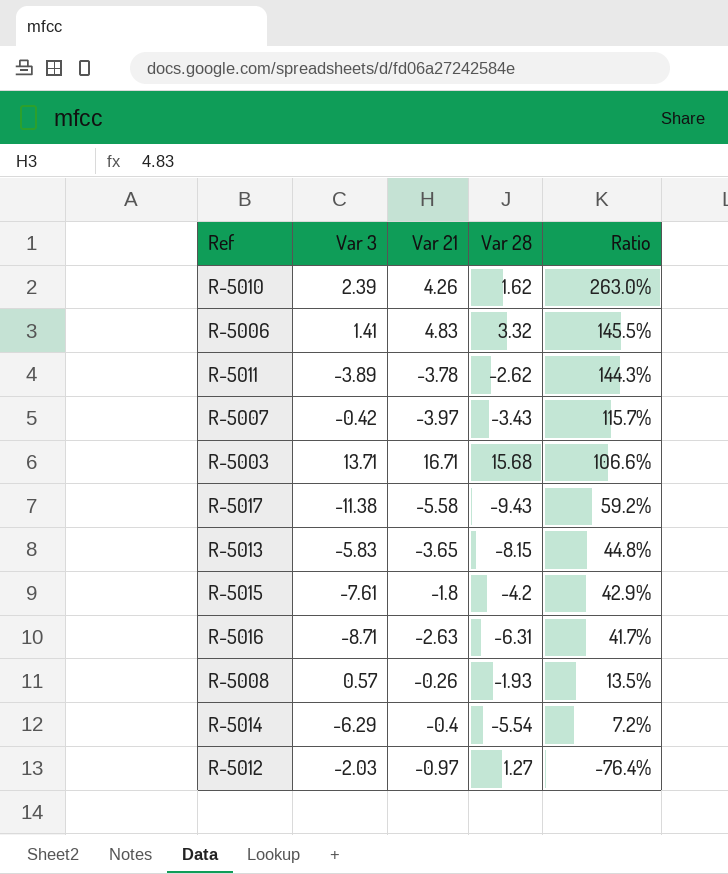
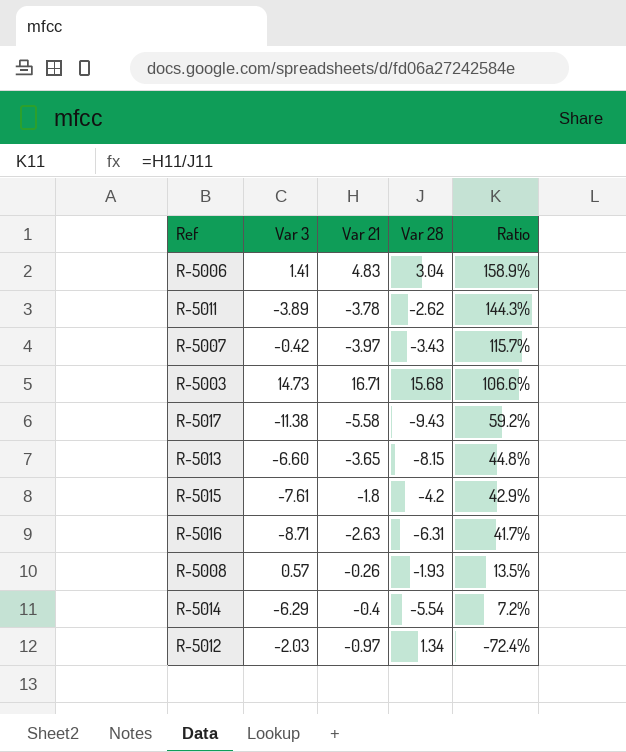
row R-5010: 2.39 | 4.26 | 1.62 | 263.0% -> none
R-5006 | Var 28: 3.32 -> 3.04
R-5006 | Ratio: 145.5% -> 158.9%
R-5003 | Var 3: 13.71 -> 14.73
R-5013 | Var 3: -5.83 -> -6.60
R-5012 | Var 28: 1.27 -> 1.34
R-5012 | Ratio: -76.4% -> -72.4%

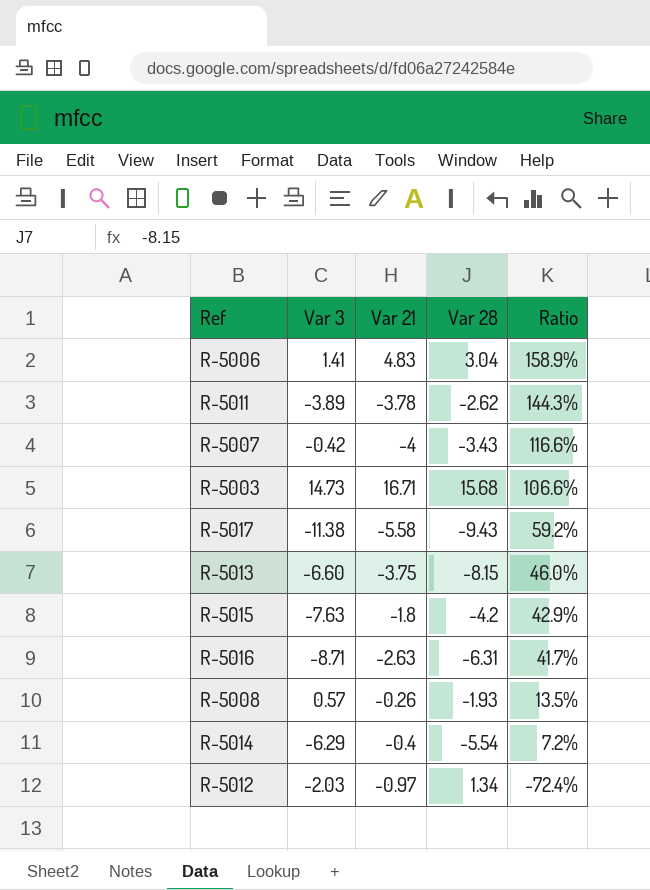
R-5007 | Var 21: -3.97 -> -4
R-5007 | Ratio: 115.7% -> 116.6%
R-5013 | Var 21: -3.65 -> -3.75
R-5013 | Ratio: 44.8% -> 46.0%
R-5015 | Var 3: -7.61 -> -7.63

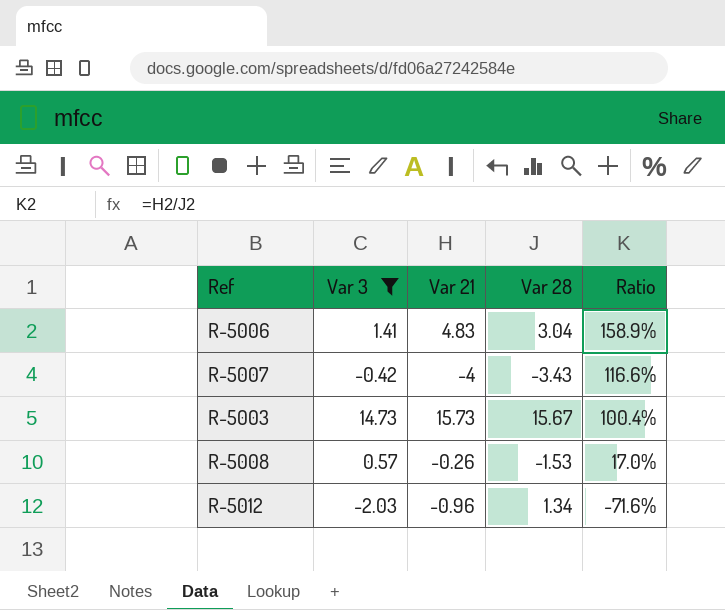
filter: none -> Var 3 >= -2.03
R-5003 | Var 21: 16.71 -> 15.73
R-5003 | Var 28: 15.68 -> 15.67
R-5003 | Ratio: 106.6% -> 100.4%
R-5008 | Var 28: -1.93 -> -1.53
R-5008 | Ratio: 13.5% -> 17.0%
R-5012 | Var 21: -0.97 -> -0.96
R-5012 | Ratio: -72.4% -> -71.6%

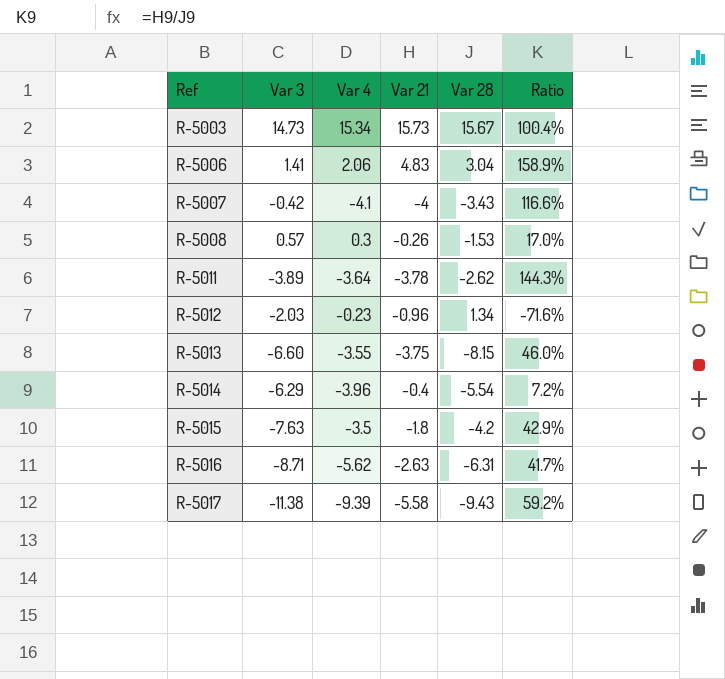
filter: Var 3 >= -2.03 -> none
row order: Ratio descending -> Ref ascending
column Var 4 | position: none -> 3

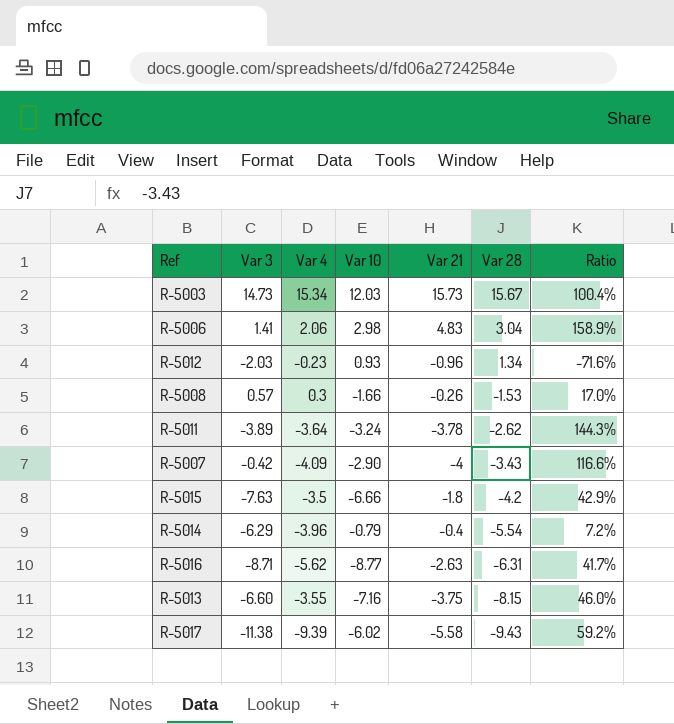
row order: Ref ascending -> Var 28 descending
column Var 10 | position: none -> 4
R-5007 | Var 4: -4.1 -> -4.09

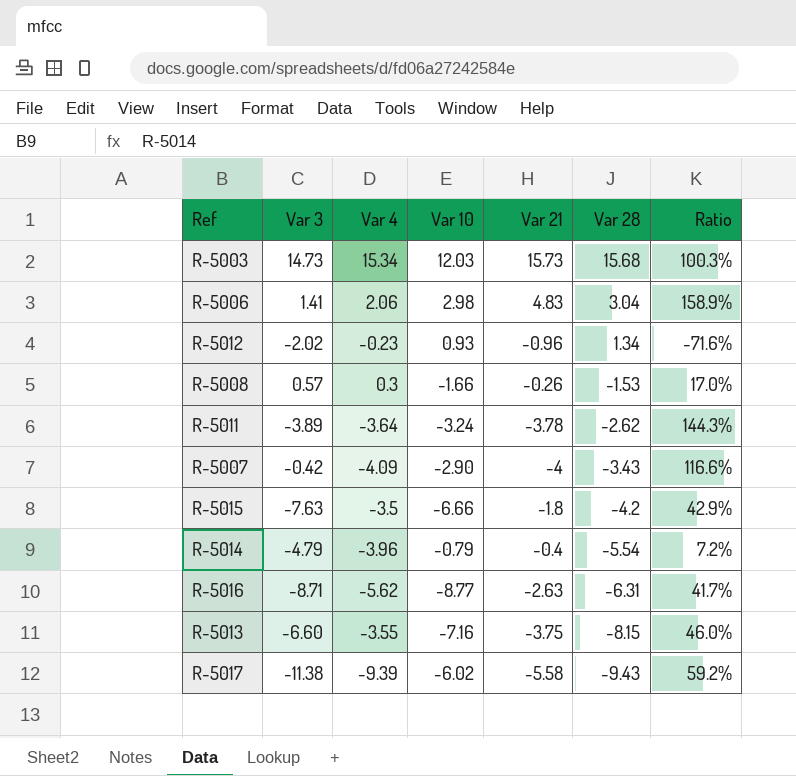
R-5003 | Var 28: 15.67 -> 15.68
R-5003 | Ratio: 100.4% -> 100.3%
R-5012 | Var 3: -2.03 -> -2.02
R-5014 | Var 3: -6.29 -> -4.79

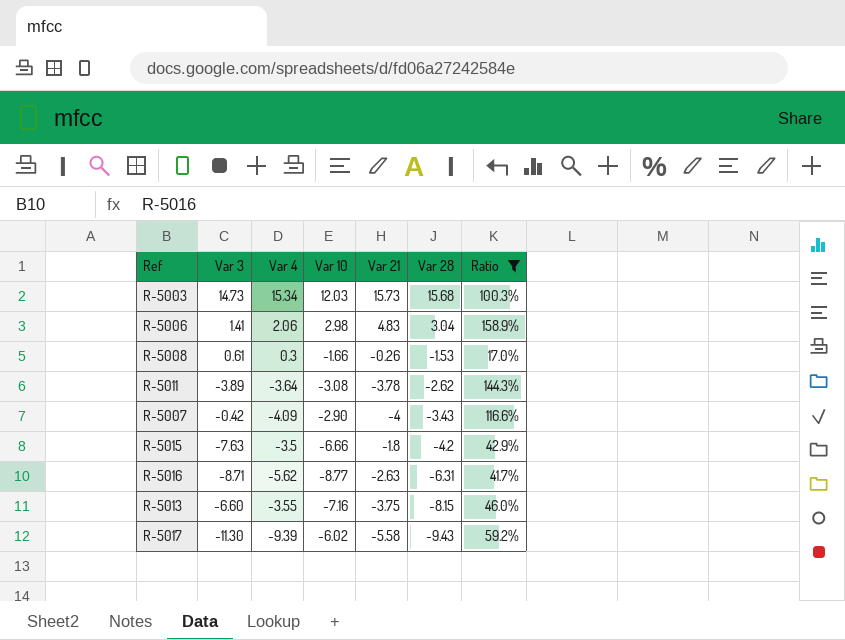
filter: none -> Ratio >= 17.0%
R-5008 | Var 3: 0.57 -> 0.61
R-5011 | Var 10: -3.24 -> -3.08
R-5017 | Var 3: -11.38 -> -11.30

